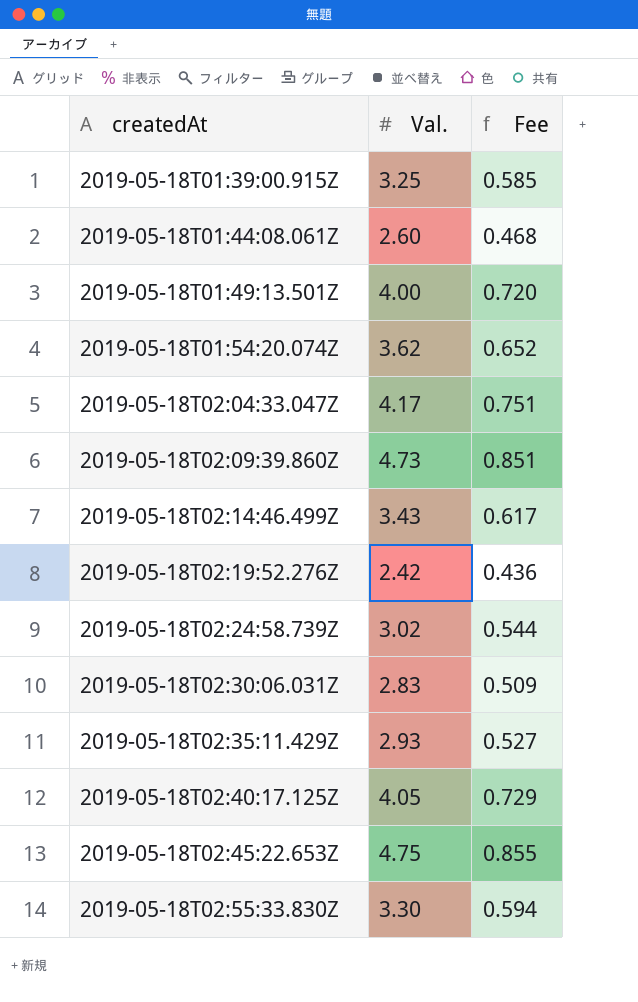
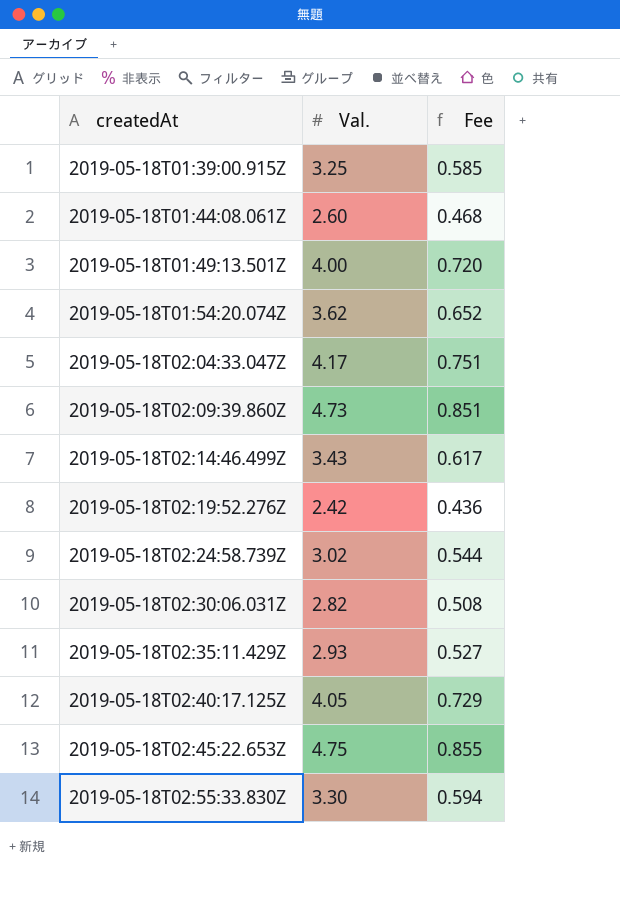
2019-05-18T02:30:06.031Z | Val.: 2.83 -> 2.82
2019-05-18T02:30:06.031Z | Fee: 0.509 -> 0.508

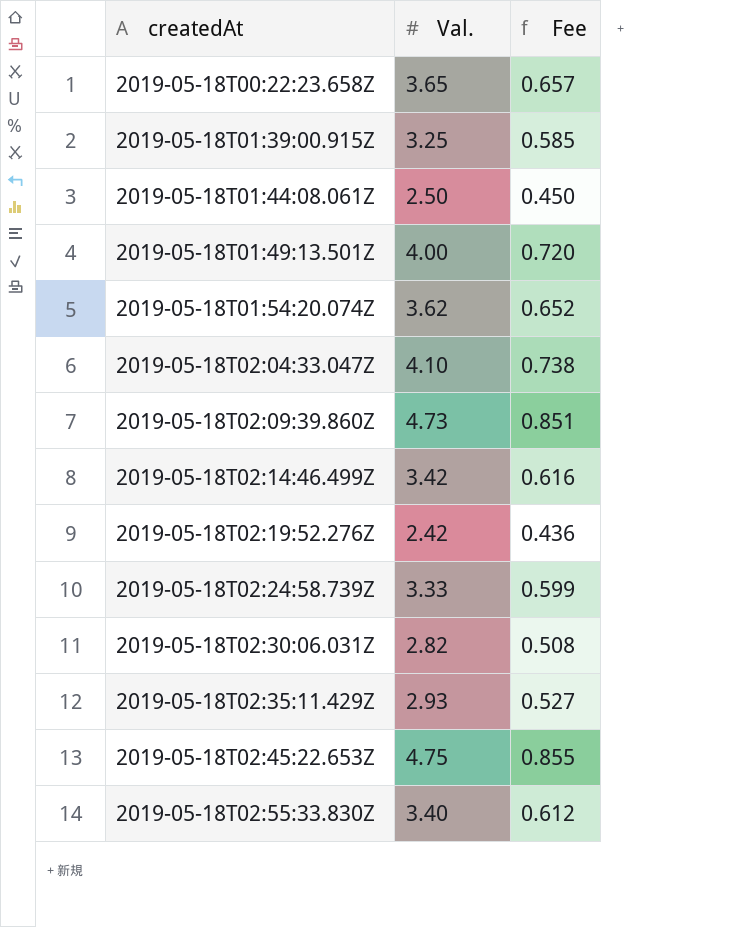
row 2019-05-18T02:40:17.125Z: 4.05 | 0.729 -> none
row 2019-05-18T00:22:23.658Z: none -> 3.65 | 0.657
2019-05-18T01:44:08.061Z | Val.: 2.60 -> 2.50
2019-05-18T01:44:08.061Z | Fee: 0.468 -> 0.450
2019-05-18T02:04:33.047Z | Val.: 4.17 -> 4.10
2019-05-18T02:04:33.047Z | Fee: 0.751 -> 0.738
2019-05-18T02:14:46.499Z | Val.: 3.43 -> 3.42
2019-05-18T02:14:46.499Z | Fee: 0.617 -> 0.616
2019-05-18T02:24:58.739Z | Val.: 3.02 -> 3.33
2019-05-18T02:24:58.739Z | Fee: 0.544 -> 0.599
2019-05-18T02:55:33.830Z | Val.: 3.30 -> 3.40
2019-05-18T02:55:33.830Z | Fee: 0.594 -> 0.612

